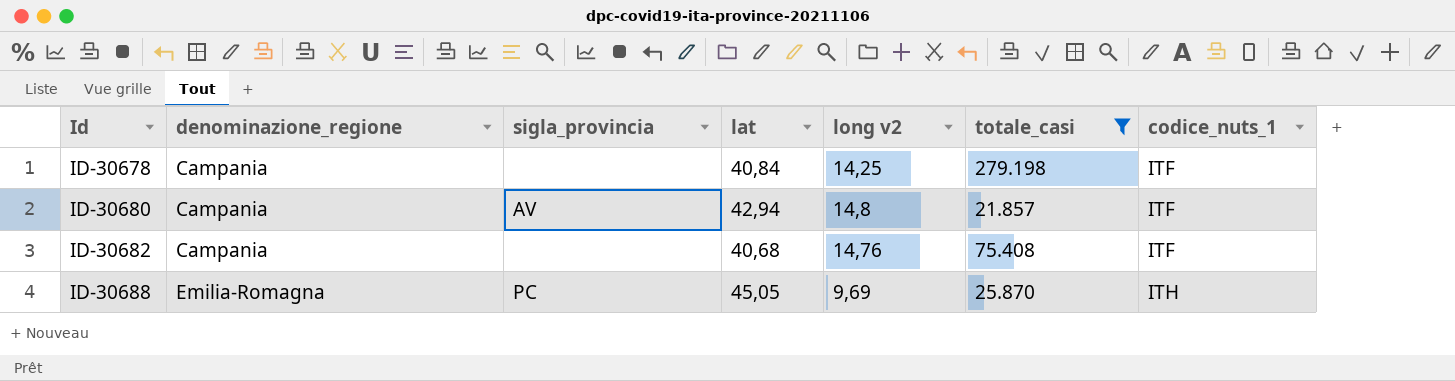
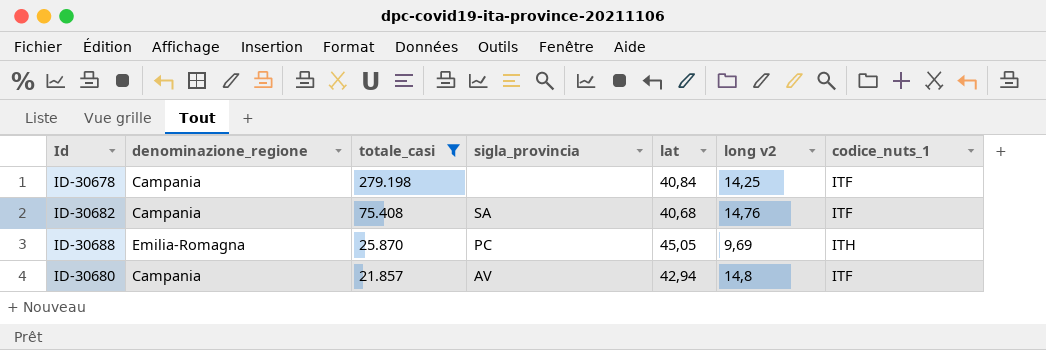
row order: Id ascending -> totale_casi descending
column totale_casi | position: 6 -> 3
ID-30682 | sigla_provincia: none -> SA

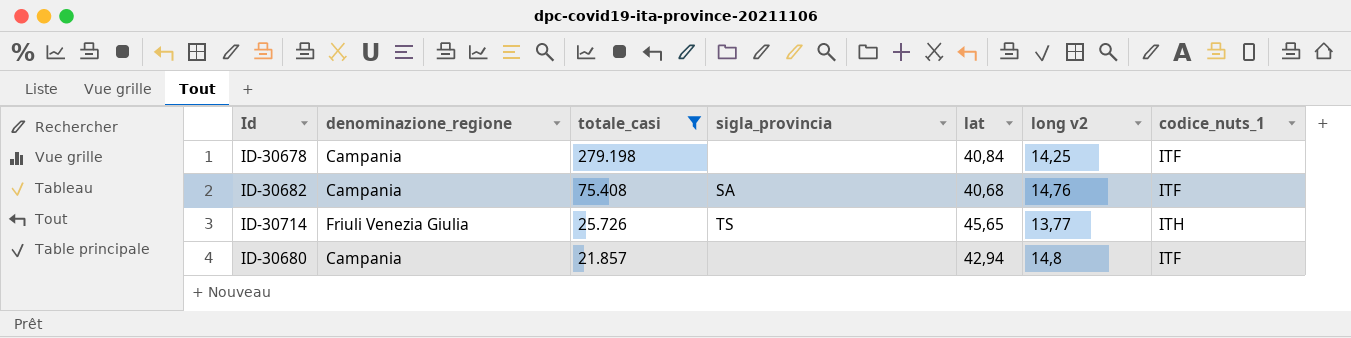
row ID-30688: Emilia-Romagna | 25.870 | PC | 45,05 | 9,69 | ITH -> none
row ID-30714: none -> Friuli Venezia Giulia | 25.726 | TS | 45,65 | 13,77 | ITH
ID-30680 | sigla_provincia: AV -> none

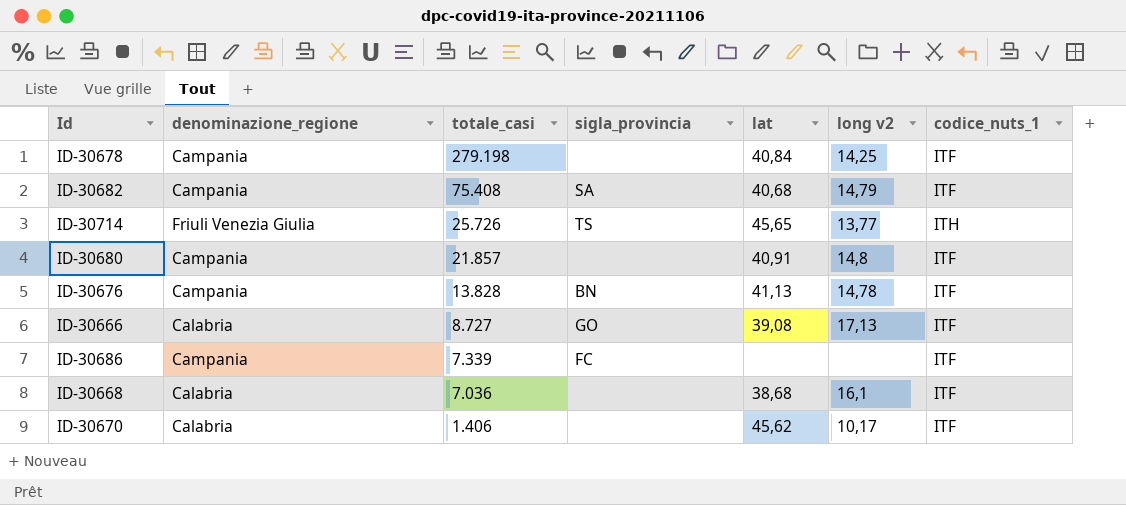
filter: totale_casi >= 21.857 -> none
ID-30682 | long v2: 14,76 -> 14,79
ID-30680 | lat: 42,94 -> 40,91

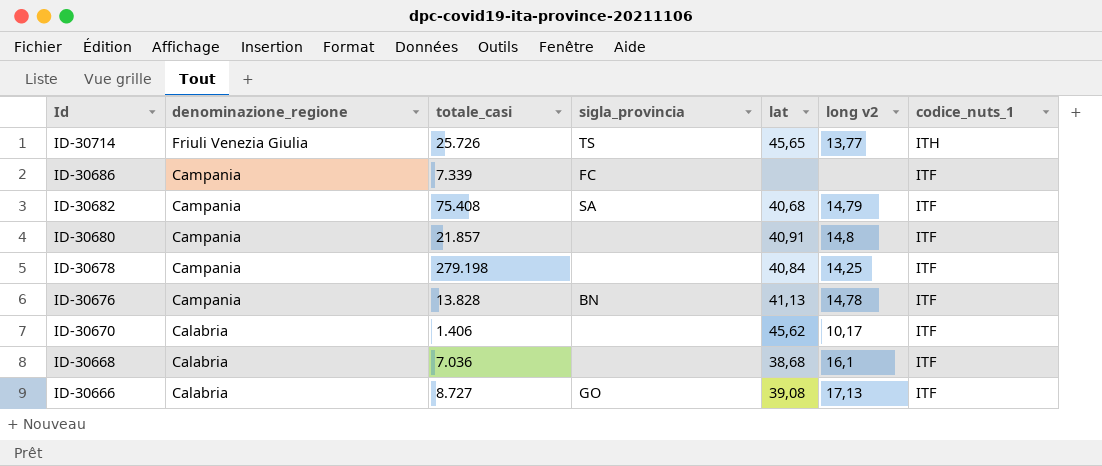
row order: totale_casi descending -> Id descending

